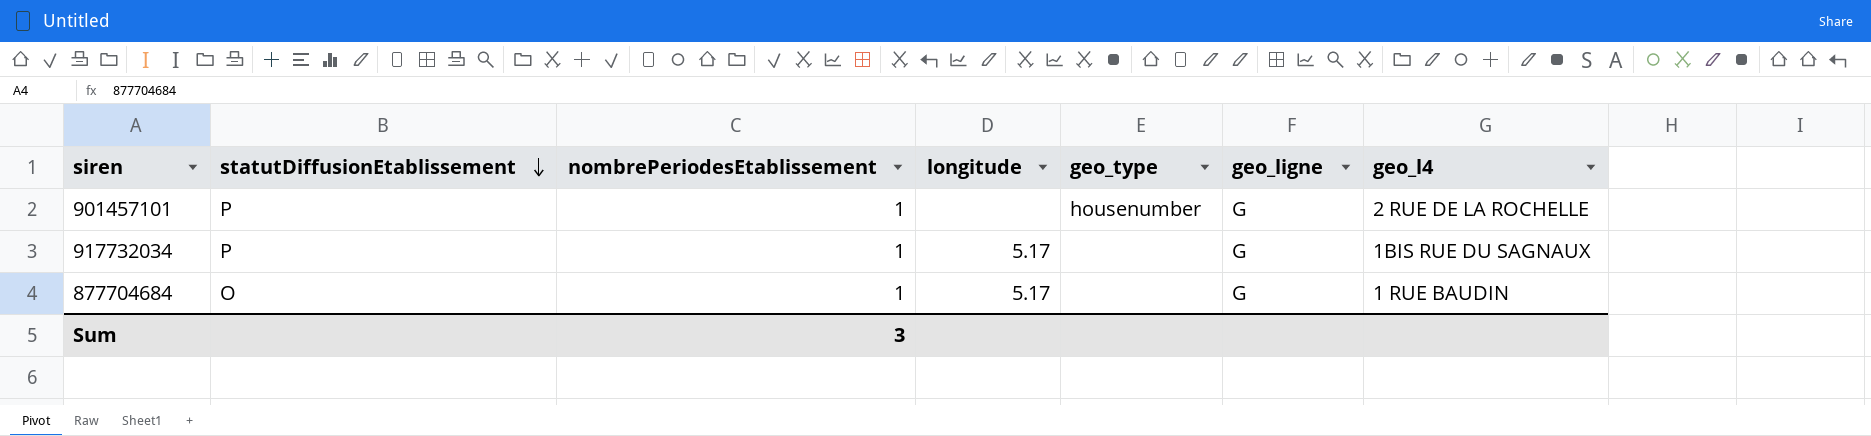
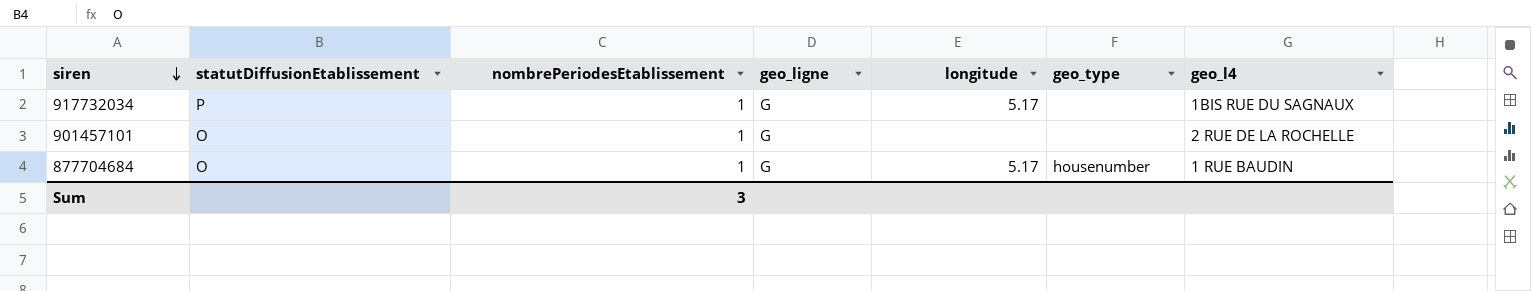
row order: statutDiffusionEtablissement descending -> siren descending
column geo_ligne | position: 6 -> 4
901457101 | statutDiffusionEtablissement: P -> O
901457101 | geo_type: housenumber -> none
877704684 | geo_type: none -> housenumber

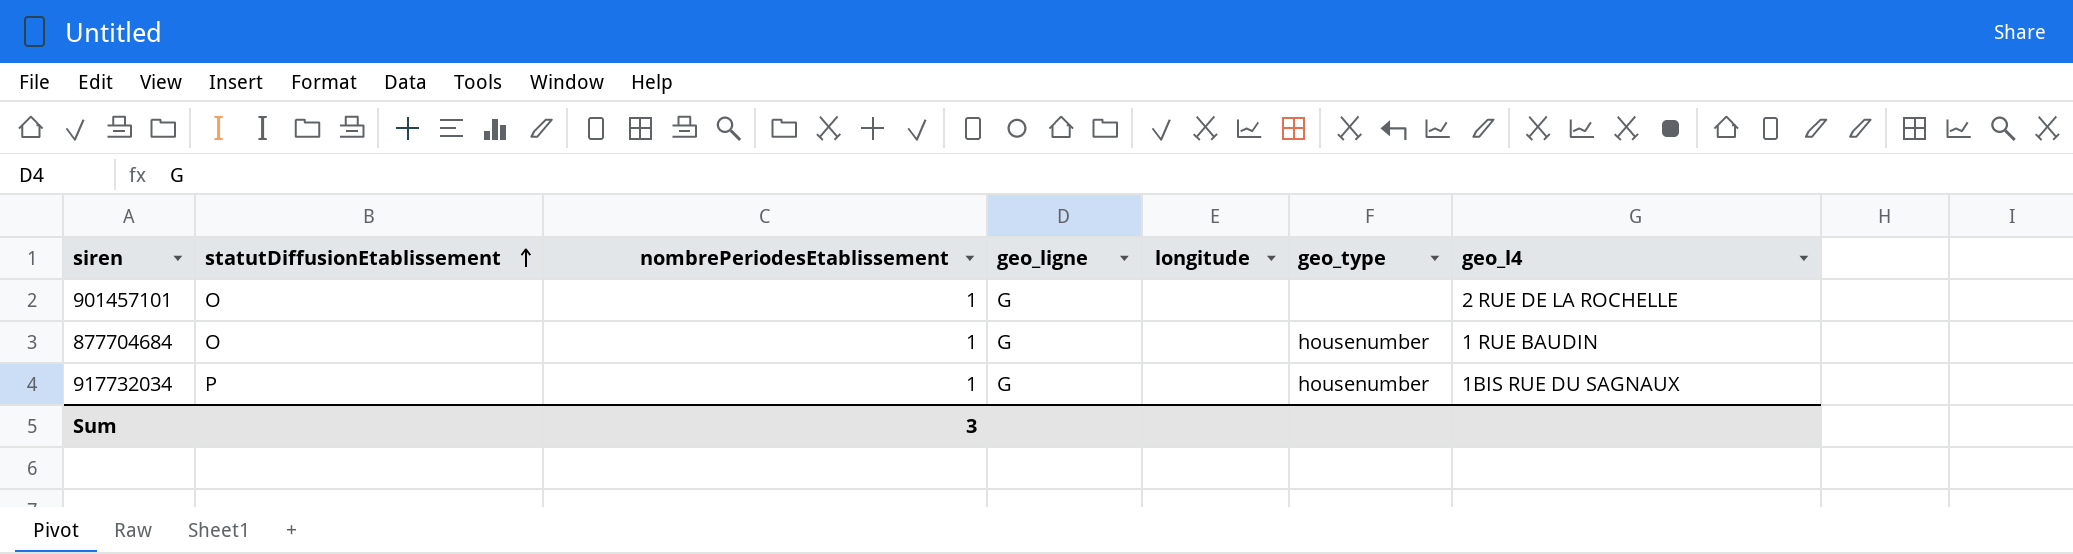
row order: siren descending -> statutDiffusionEtablissement ascending
877704684 | longitude: 5.17 -> none
917732034 | longitude: 5.17 -> none
917732034 | geo_type: none -> housenumber

